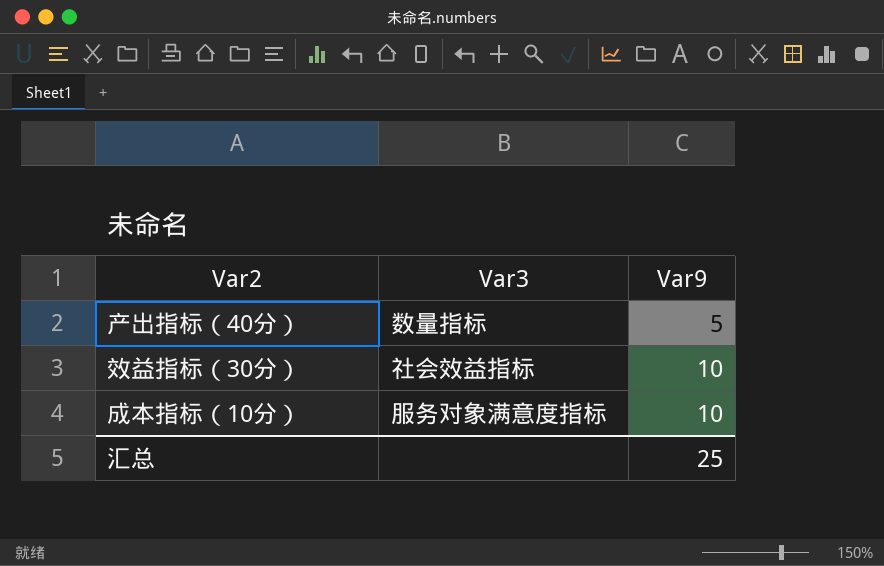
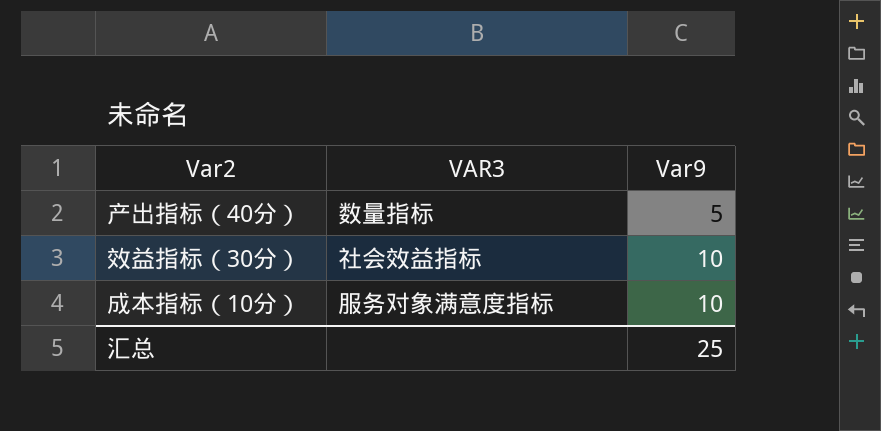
column name: Var3 -> VAR3

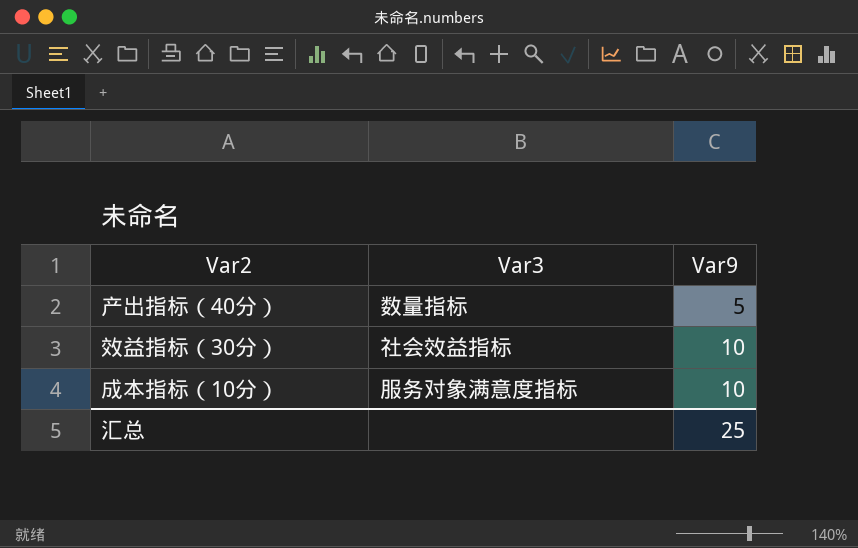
column name: VAR3 -> Var3

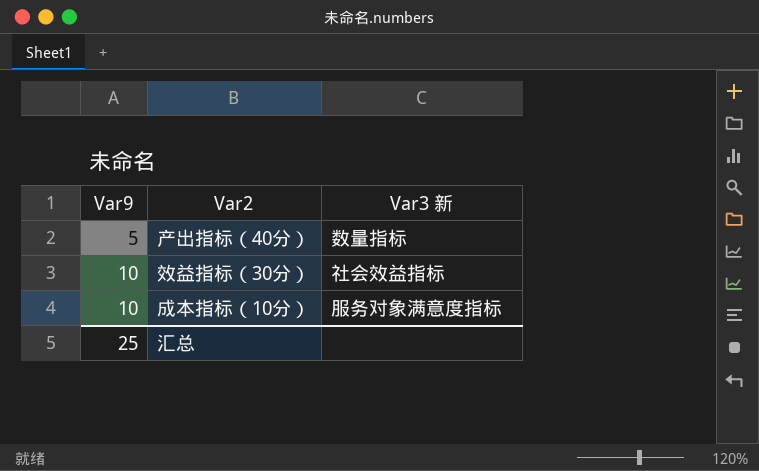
column Var9 | position: 3 -> 1
column name: Var3 -> Var3 新

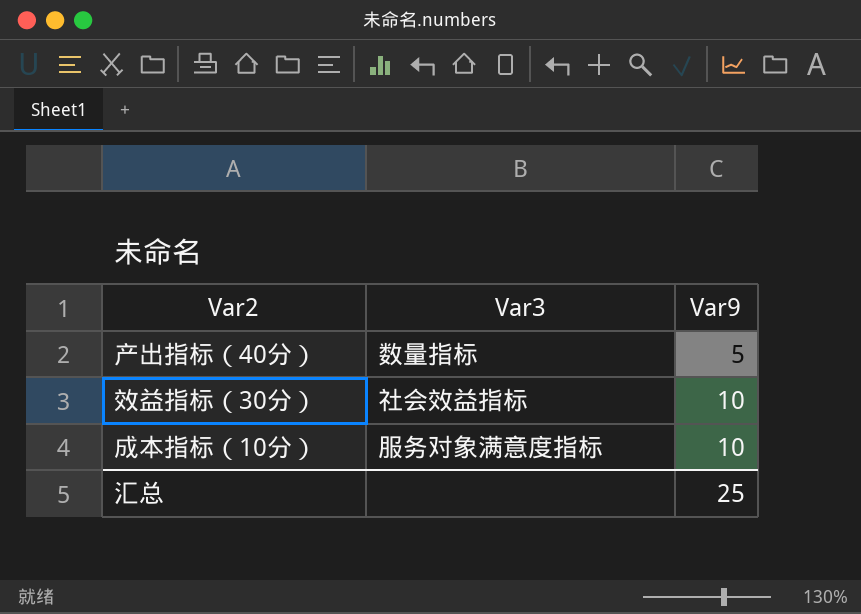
column name: Var3 新 -> Var3
column Var9 | position: 1 -> 3

